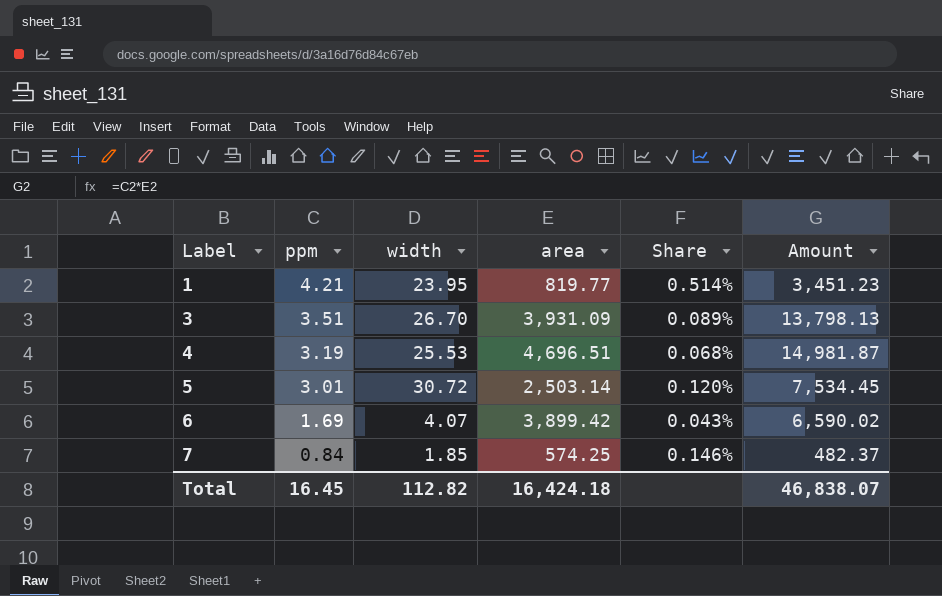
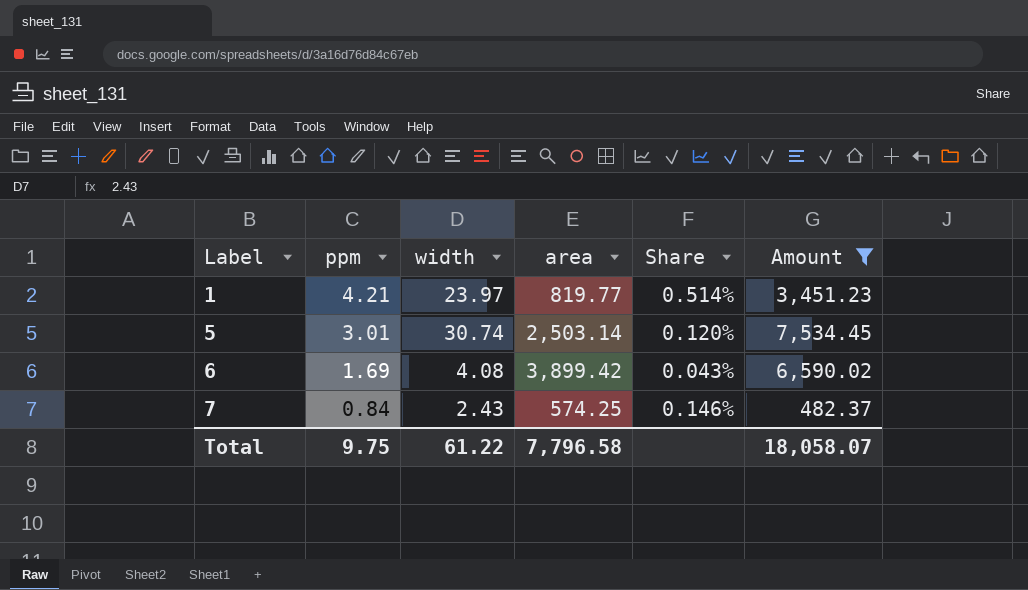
filter: none -> Amount <= 7,534.45
1 | width: 23.95 -> 23.97
5 | width: 30.72 -> 30.74
6 | width: 4.07 -> 4.08
7 | width: 1.85 -> 2.43
Total | ppm: 16.45 -> 9.75
Total | width: 112.82 -> 61.22
Total | area: 16,424.18 -> 7,796.58
Total | Amount: 46,838.07 -> 18,058.07

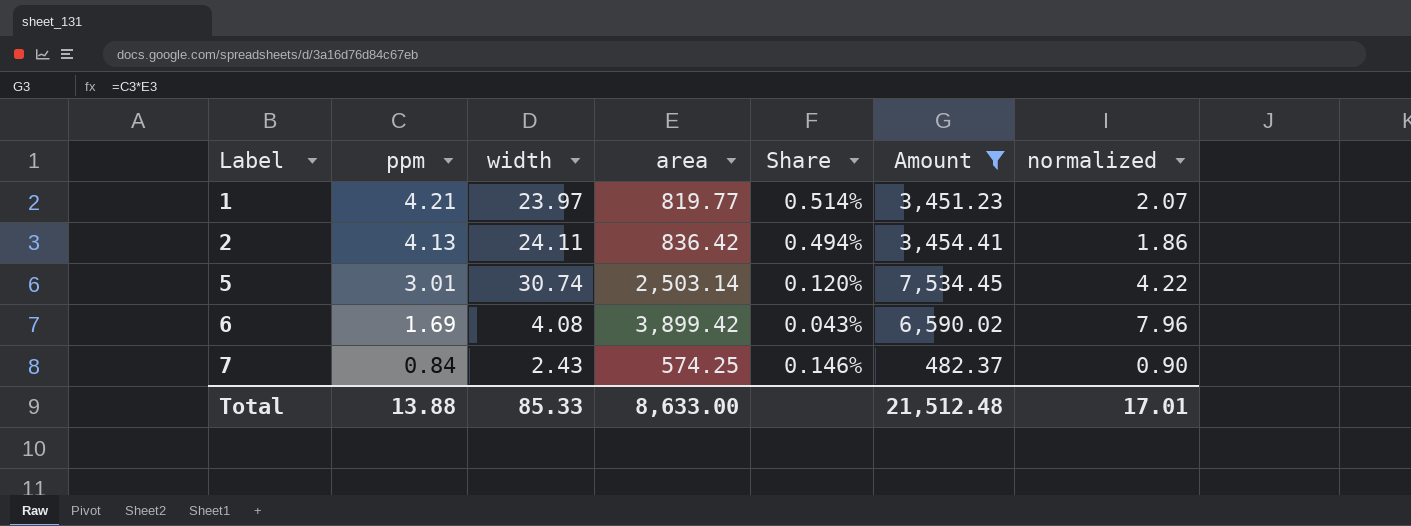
column normalized | position: none -> 7
row 2: none -> 4.13 | 24.11 | 836.42 | 0.494% | 3,454.41 | 1.86
Total | ppm: 9.75 -> 13.88
Total | width: 61.22 -> 85.33
Total | area: 7,796.58 -> 8,633.00
Total | Amount: 18,058.07 -> 21,512.48

